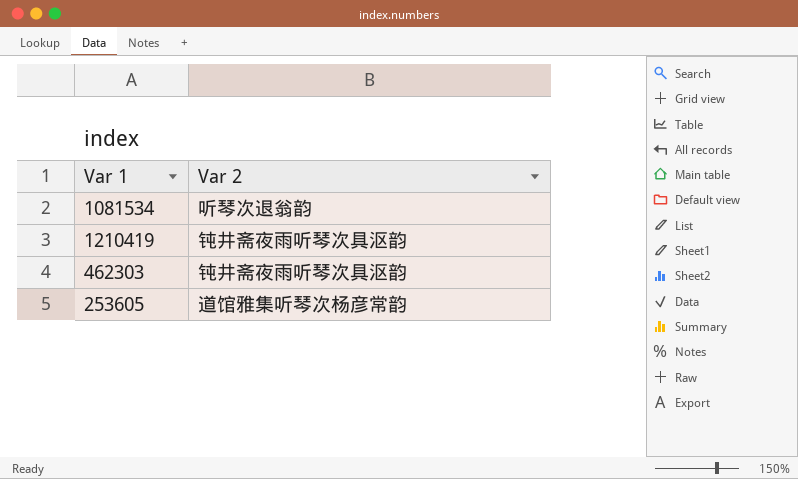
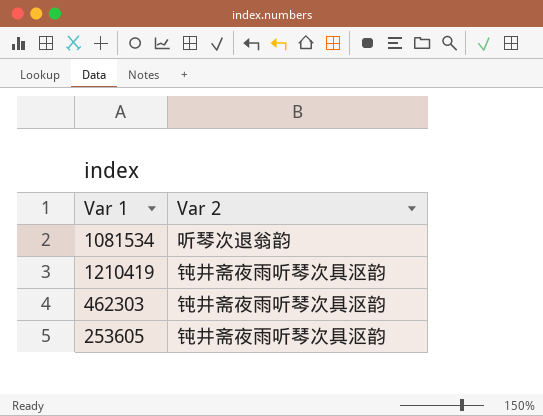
253605 | Var 2: 道馆雅集听琴次杨彦常韵 -> 钝井斋夜雨听琴次具沤韵

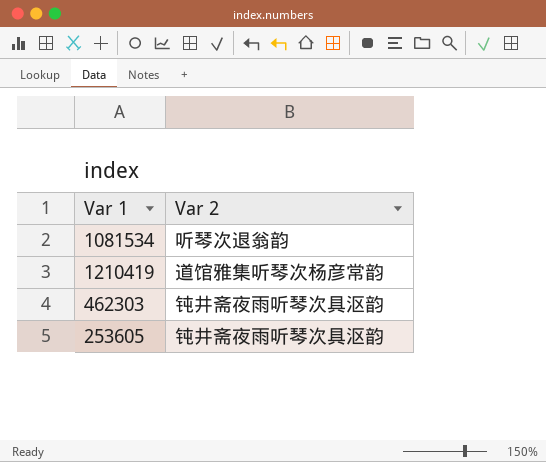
1210419 | Var 2: 钝井斋夜雨听琴次具沤韵 -> 道馆雅集听琴次杨彦常韵

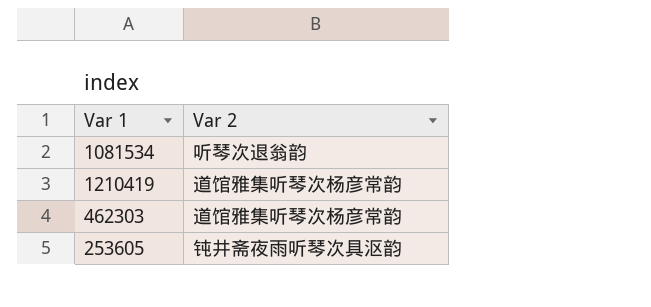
462303 | Var 2: 钝井斋夜雨听琴次具沤韵 -> 道馆雅集听琴次杨彦常韵

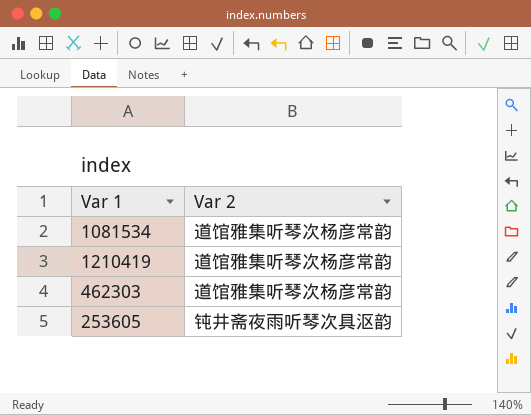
1081534 | Var 2: 听琴次退翁韵 -> 道馆雅集听琴次杨彦常韵

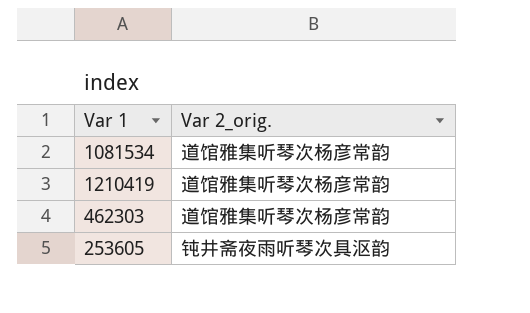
column name: Var 2 -> Var 2_orig.

